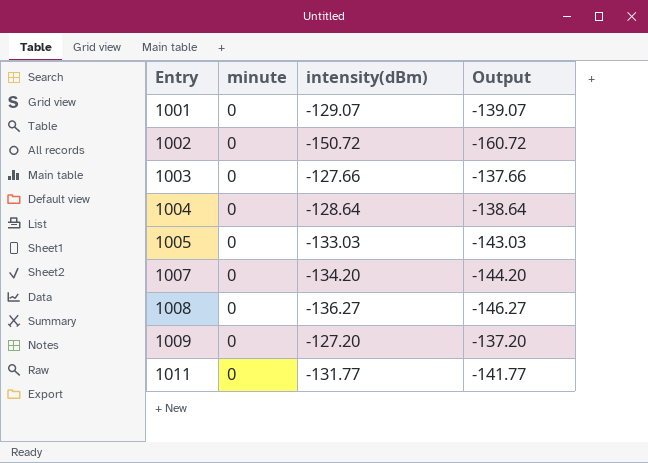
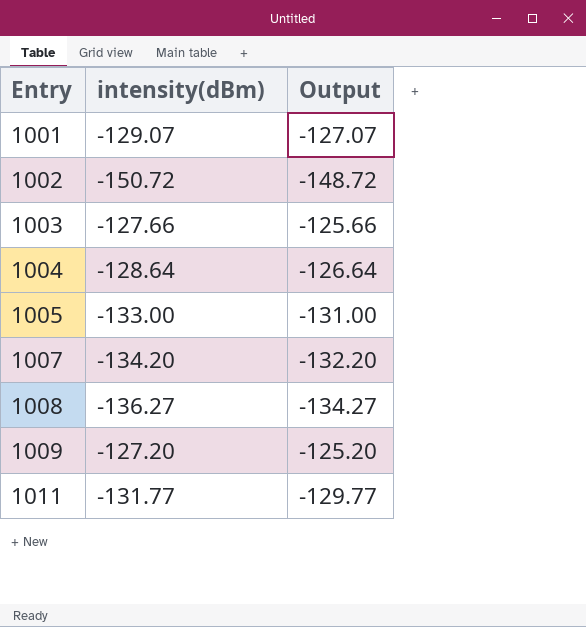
column minute | position: 2 -> none
column Output | formula: [intensity(dBm)] - 10 -> [intensity(dBm)] + 2
1005 | intensity(dBm): -133.03 -> -133.00

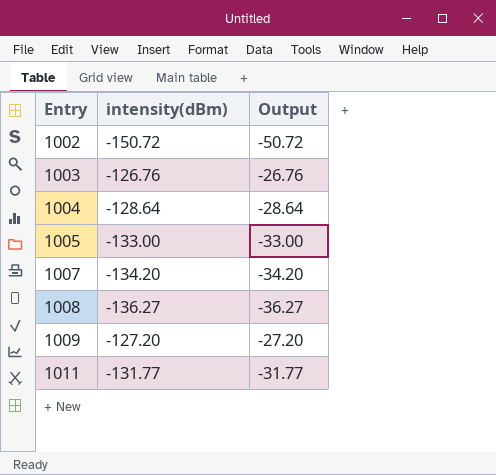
column Output | formula: [intensity(dBm)] + 2 -> [intensity(dBm)] + 100
row 1001: -129.07 | -127.07 -> none
1003 | intensity(dBm): -127.66 -> -126.76

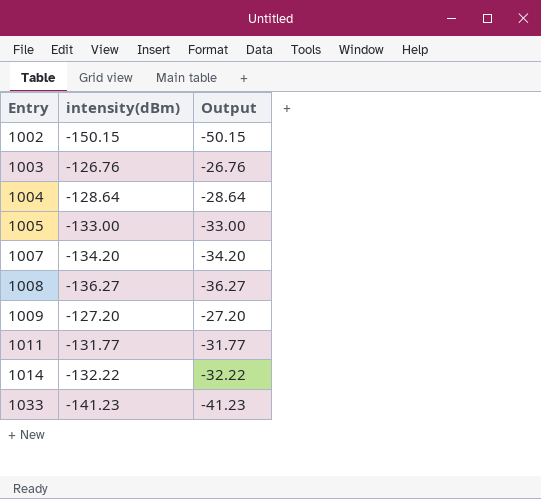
1002 | intensity(dBm): -150.72 -> -150.15
1002 | Output: -50.72 -> -50.15
row 1014: none -> -132.22 | -32.22
row 1033: none -> -141.23 | -41.23

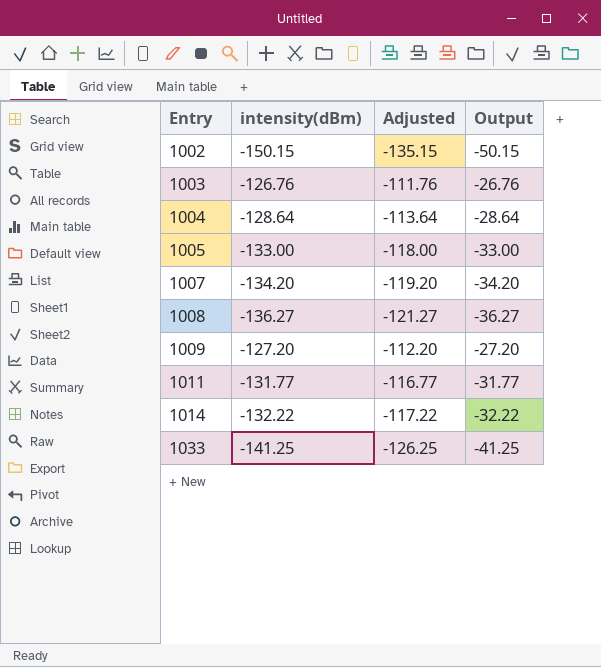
column Adjusted | formula: none -> [intensity(dBm)] + 15
1033 | intensity(dBm): -141.23 -> -141.25
1033 | Output: -41.23 -> -41.25

